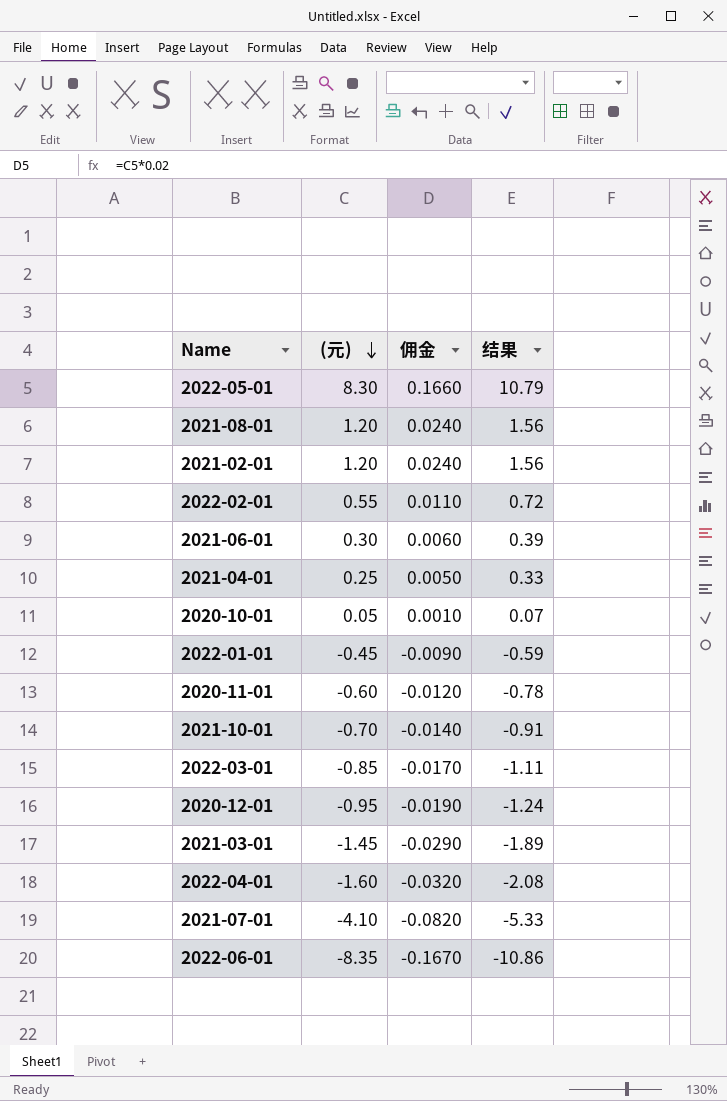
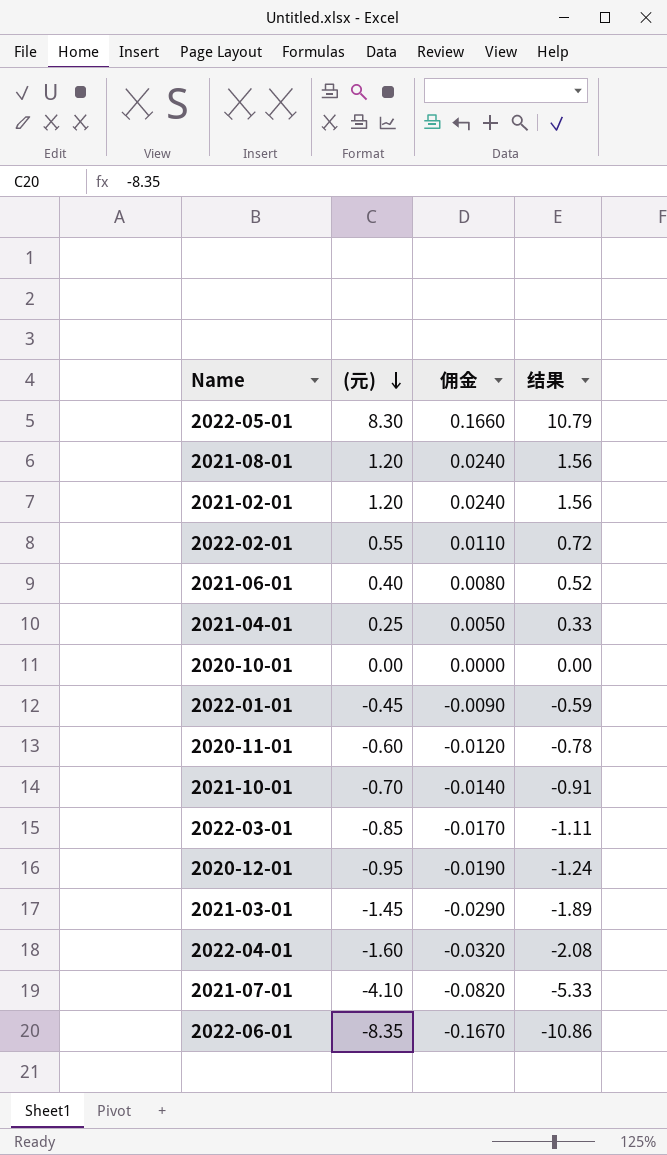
2021-06-01 | (元): 0.30 -> 0.40
2021-06-01 | 佣金: 0.0060 -> 0.0080
2021-06-01 | 结果: 0.39 -> 0.52
2020-10-01 | (元): 0.05 -> 0.00
2020-10-01 | 佣金: 0.0010 -> 0.0000
2020-10-01 | 结果: 0.07 -> 0.00

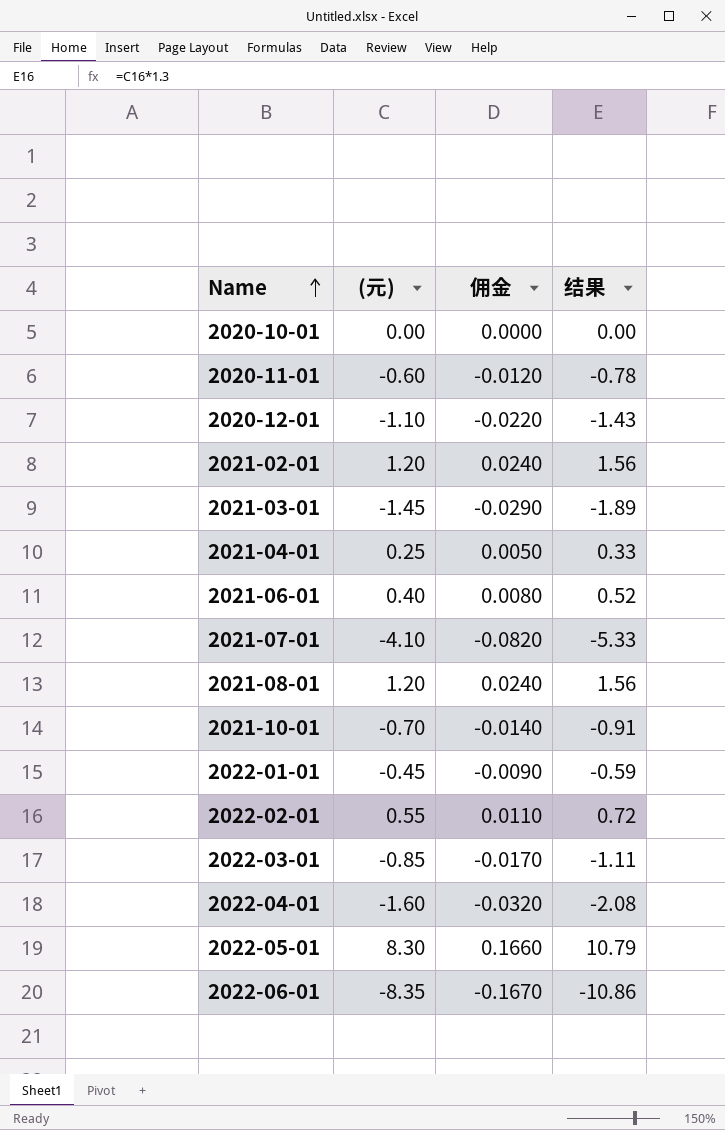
row order: (元) descending -> Name ascending
2020-12-01 | (元): -0.95 -> -1.10
2020-12-01 | 佣金: -0.0190 -> -0.0220
2020-12-01 | 结果: -1.24 -> -1.43

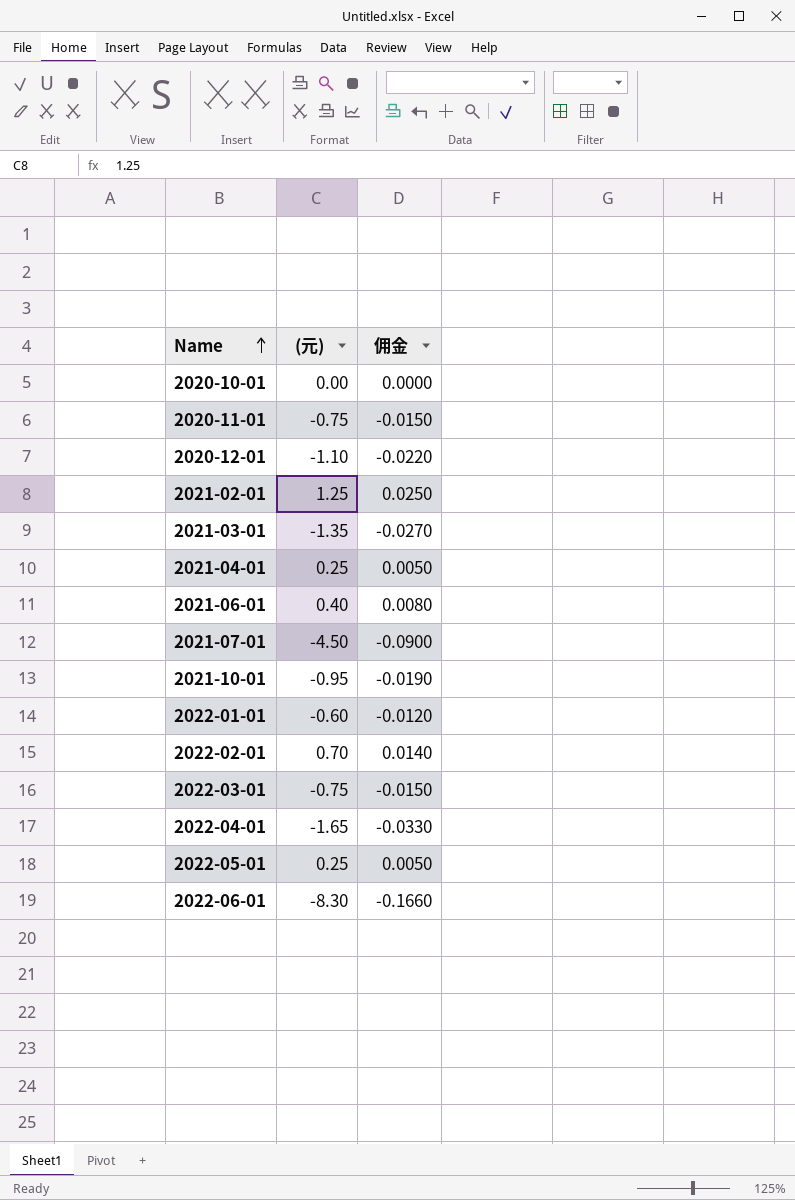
column 结果 | formula: [(元)] * 1.3 -> none
row 2021-08-01: 1.20 | 0.0240 | 1.56 -> none
2020-11-01 | (元): -0.60 -> -0.75
2020-11-01 | 佣金: -0.0120 -> -0.0150
2021-02-01 | (元): 1.20 -> 1.25
2021-02-01 | 佣金: 0.0240 -> 0.0250
2021-03-01 | (元): -1.45 -> -1.35
2021-03-01 | 佣金: -0.0290 -> -0.0270
2021-07-01 | (元): -4.10 -> -4.50
2021-07-01 | 佣金: -0.0820 -> -0.0900
2021-10-01 | (元): -0.70 -> -0.95
2021-10-01 | 佣金: -0.0140 -> -0.0190
2022-01-01 | (元): -0.45 -> -0.60
2022-01-01 | 佣金: -0.0090 -> -0.0120
2022-02-01 | (元): 0.55 -> 0.70
2022-02-01 | 佣金: 0.0110 -> 0.0140
2022-03-01 | (元): -0.85 -> -0.75
2022-03-01 | 佣金: -0.0170 -> -0.0150
2022-04-01 | (元): -1.60 -> -1.65
2022-04-01 | 佣金: -0.0320 -> -0.0330
2022-05-01 | (元): 8.30 -> 0.25
2022-05-01 | 佣金: 0.1660 -> 0.0050
2022-06-01 | (元): -8.35 -> -8.30
2022-06-01 | 佣金: -0.1670 -> -0.1660

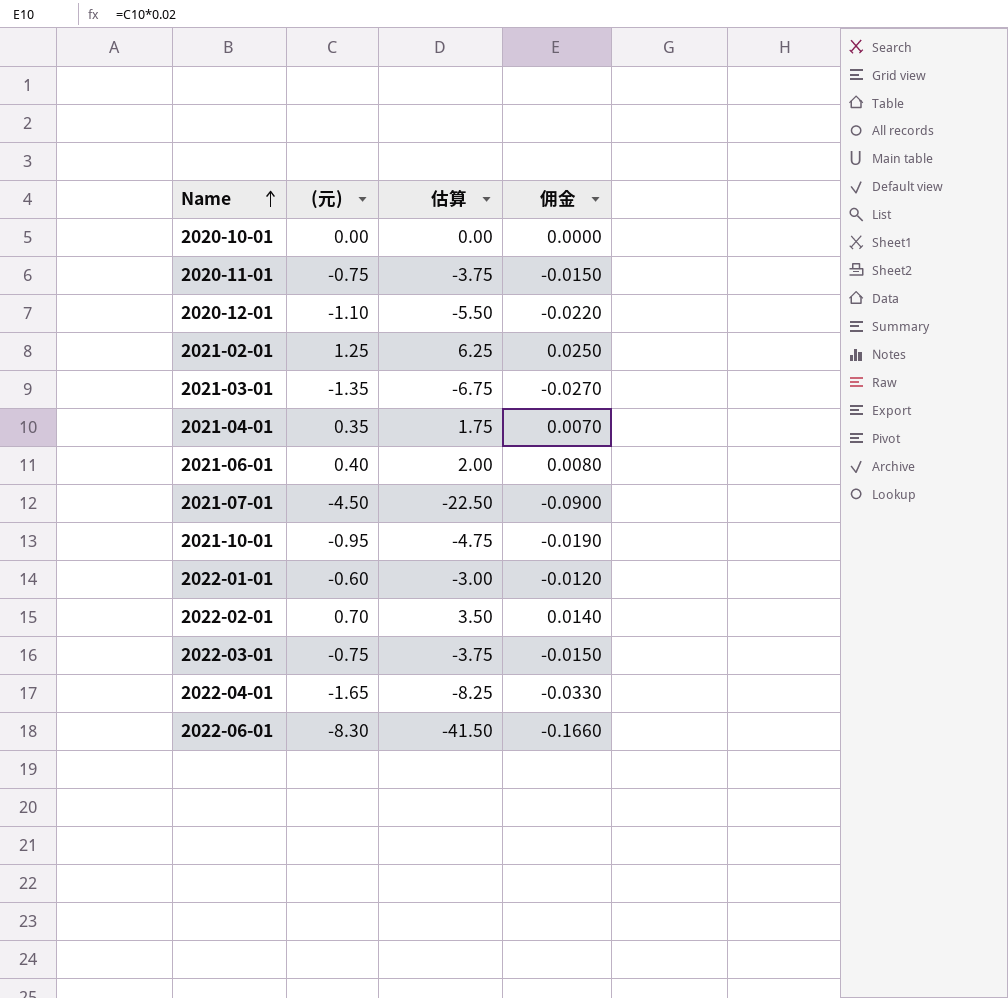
column 估算 | formula: none -> [(元)] * 5
row 2022-05-01: 0.25 | 0.0050 -> none
2021-04-01 | (元): 0.25 -> 0.35
2021-04-01 | 佣金: 0.0050 -> 0.0070

